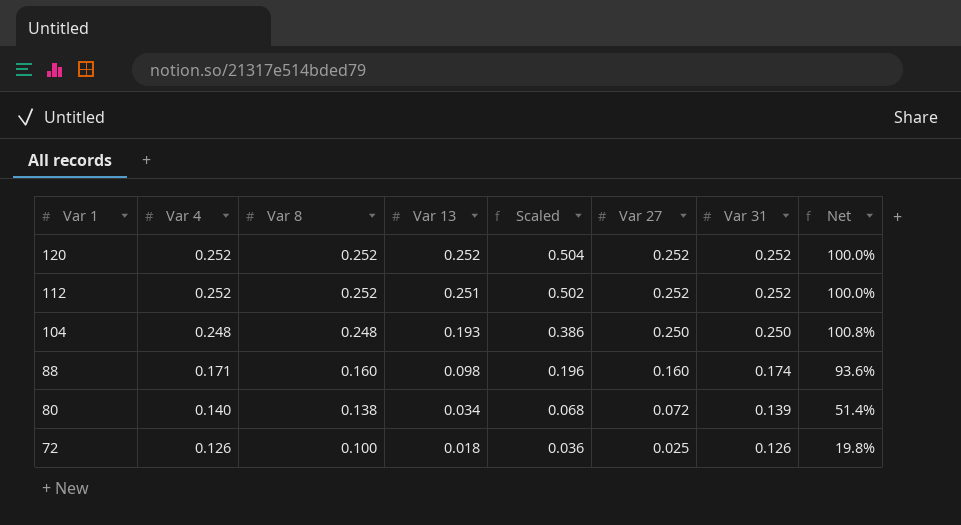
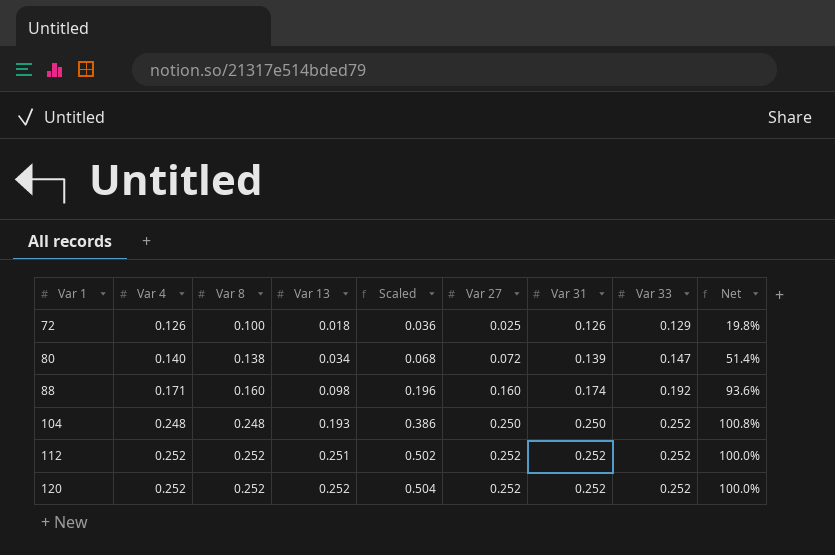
row order: Var 1 descending -> Var 1 ascending
column Var 33 | position: none -> 8

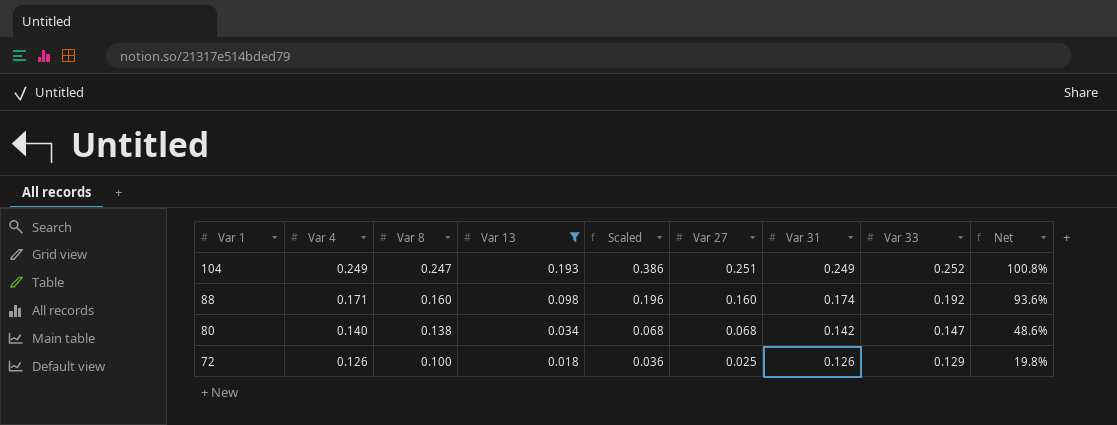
filter: none -> Var 13 <= 0.193
row order: Var 1 ascending -> Var 1 descending
104 | Var 4: 0.248 -> 0.249
104 | Var 8: 0.248 -> 0.247
104 | Var 27: 0.250 -> 0.251
104 | Var 31: 0.250 -> 0.249
80 | Var 27: 0.072 -> 0.068
80 | Var 31: 0.139 -> 0.142
80 | Net: 51.4% -> 48.6%

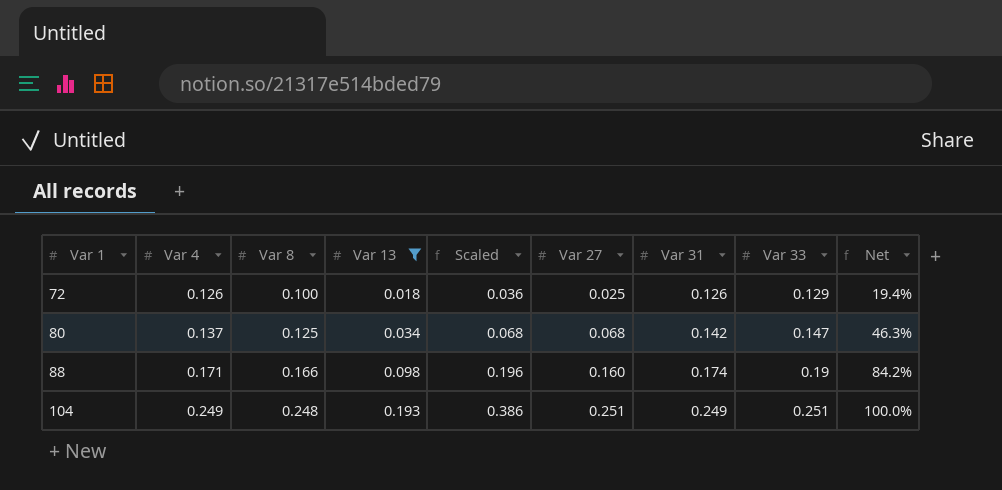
row order: Var 1 descending -> Var 1 ascending
column Net | formula: [Var 27] / [Var 4] -> [Var 27] / [Var 33]
80 | Var 4: 0.140 -> 0.137
80 | Var 8: 0.138 -> 0.125
88 | Var 8: 0.160 -> 0.166
88 | Var 33: 0.192 -> 0.19
104 | Var 8: 0.247 -> 0.248
104 | Var 33: 0.252 -> 0.251

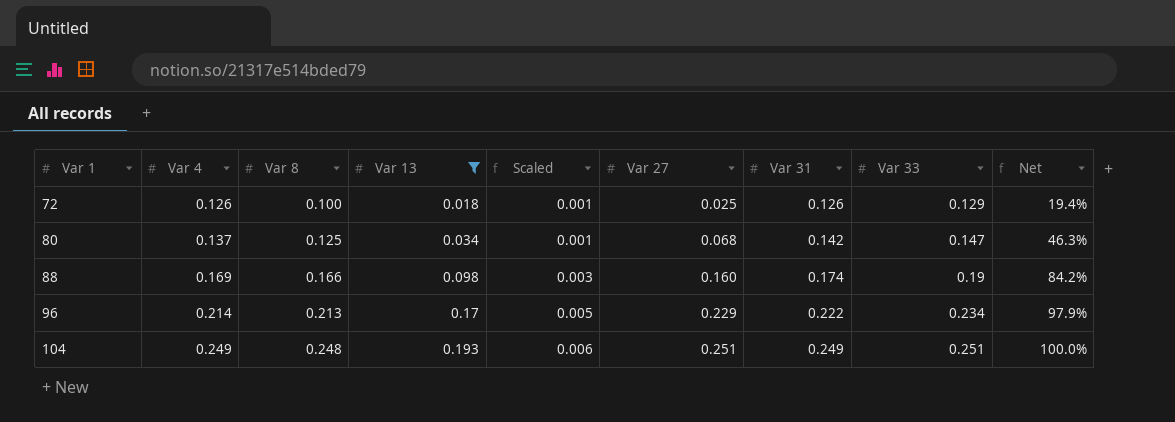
column Scaled | formula: [Var 13] * 2 -> [Var 13] * 0.03
88 | Var 4: 0.171 -> 0.169
row 96: none -> 0.214 | 0.213 | 0.17 | 0.005 | 0.229 | 0.222 | 0.234 | 97.9%

